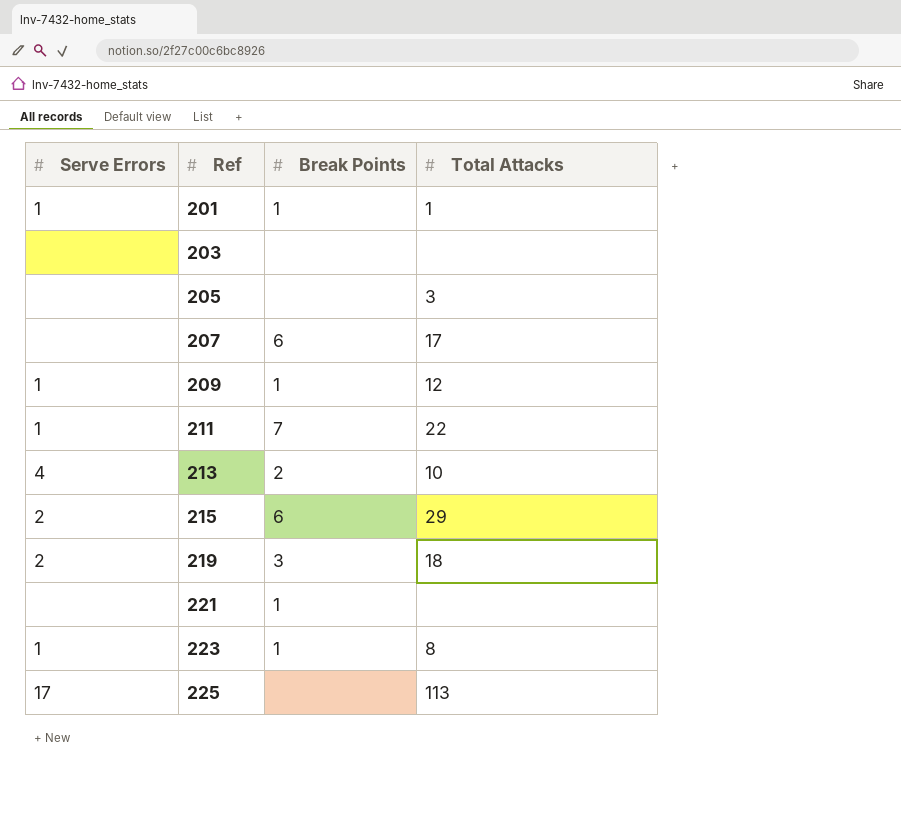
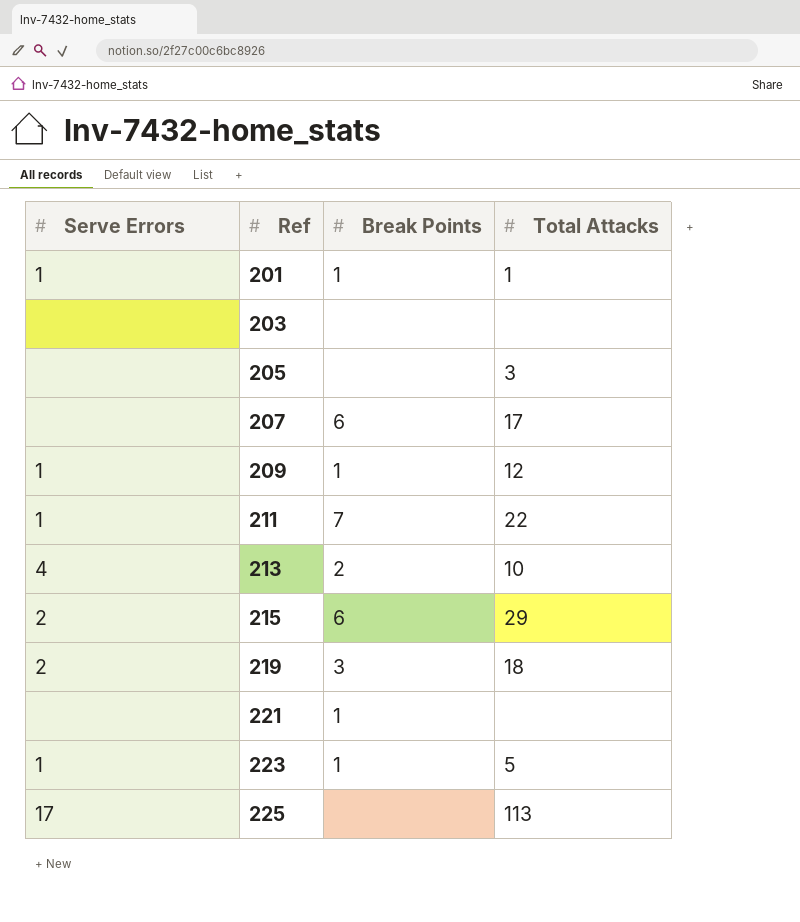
223 | Total Attacks: 8 -> 5

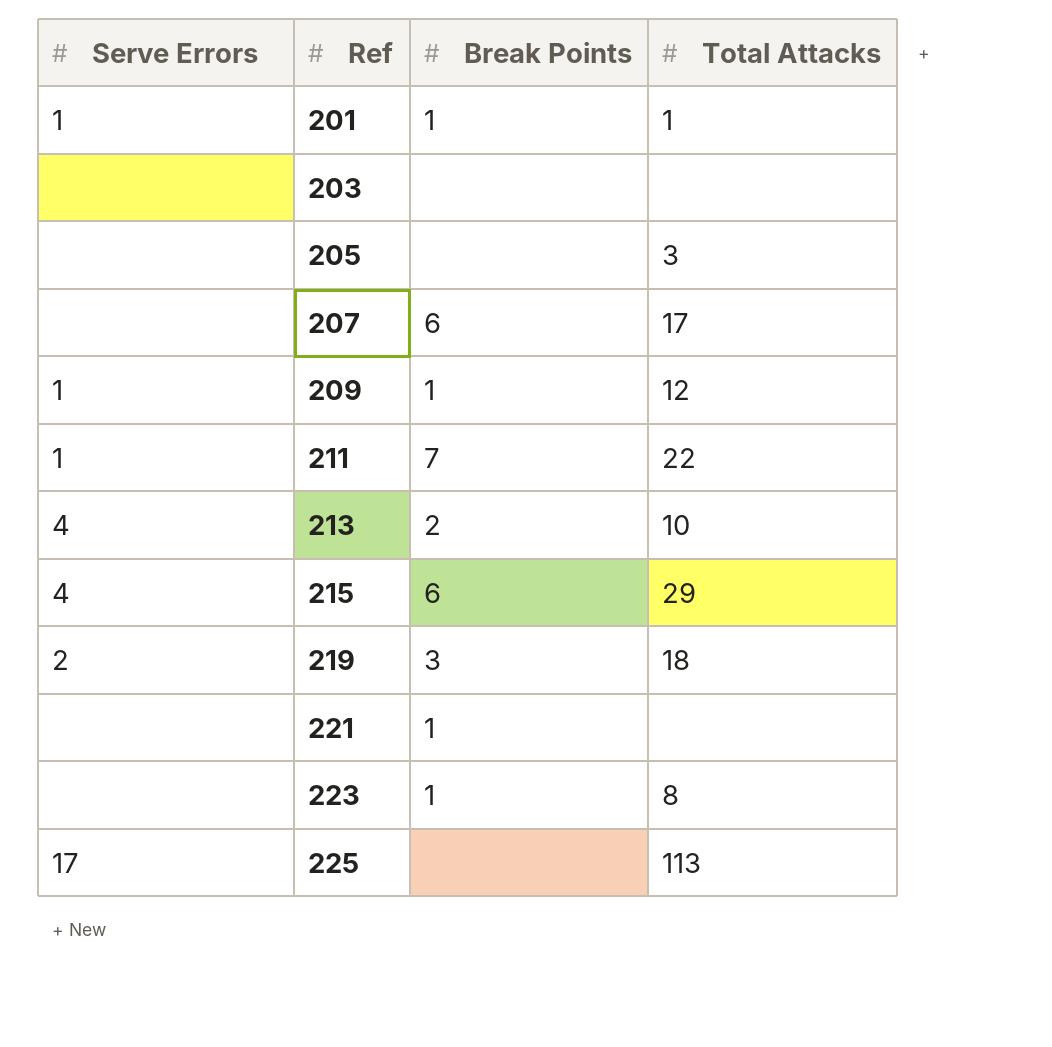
215 | Serve Errors: 2 -> 4
223 | Serve Errors: 1 -> none
223 | Total Attacks: 5 -> 8

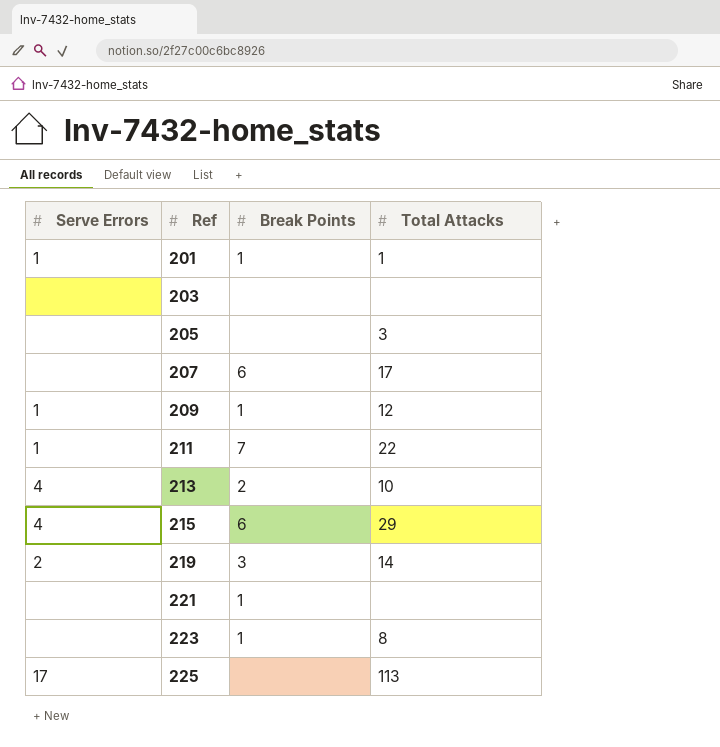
219 | Total Attacks: 18 -> 14

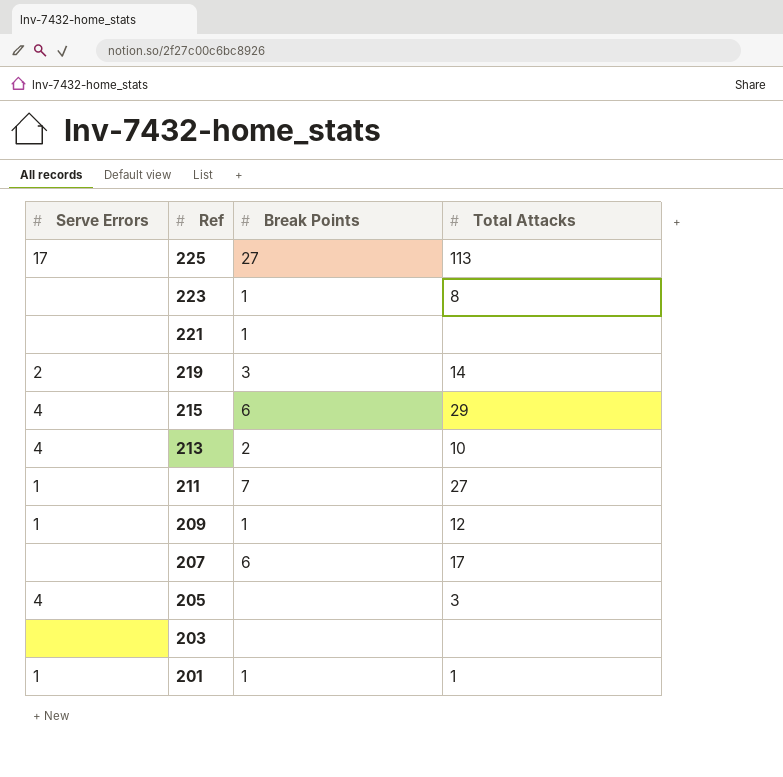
row order: Ref ascending -> Ref descending
225 | Break Points: none -> 27
211 | Total Attacks: 22 -> 27
205 | Serve Errors: none -> 4

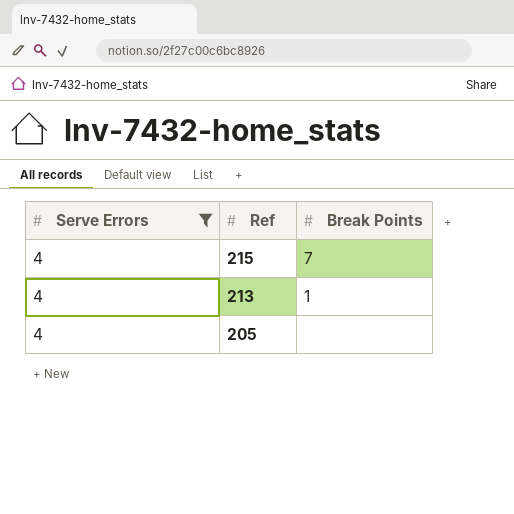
filter: none -> Serve Errors = 4
column Total Attacks | position: 4 -> none
215 | Break Points: 6 -> 7
213 | Break Points: 2 -> 1

